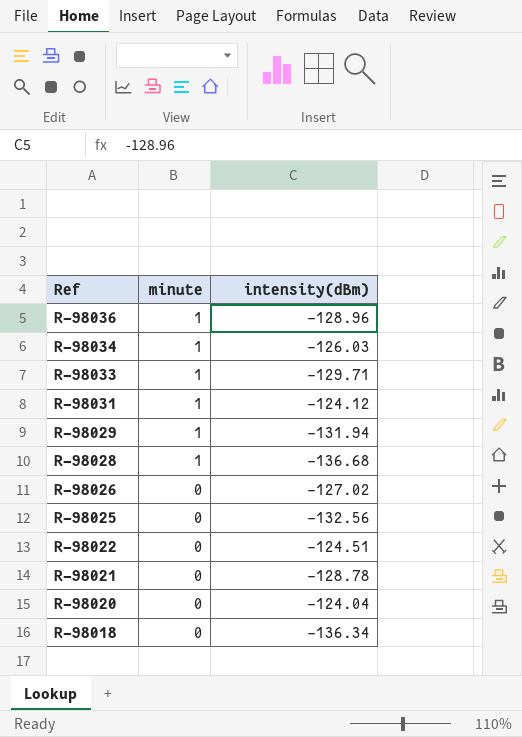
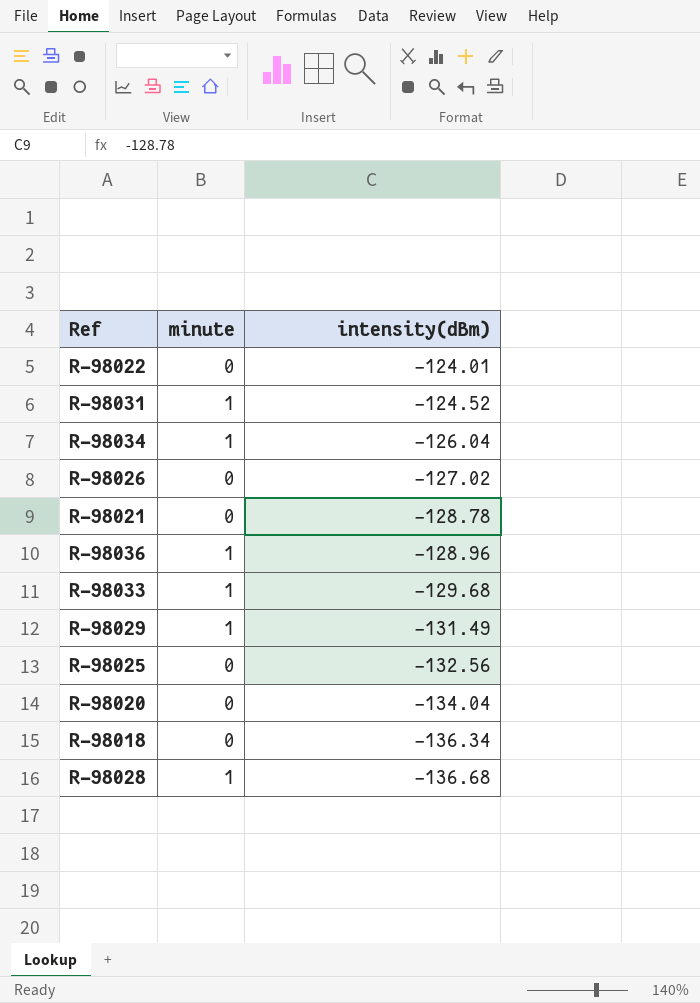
row order: Ref descending -> intensity(dBm) descending
R-98022 | intensity(dBm): -124.51 -> -124.01
R-98031 | intensity(dBm): -124.12 -> -124.52
R-98034 | intensity(dBm): -126.03 -> -126.04
R-98033 | intensity(dBm): -129.71 -> -129.68
R-98029 | intensity(dBm): -131.94 -> -131.49
R-98020 | intensity(dBm): -124.04 -> -134.04

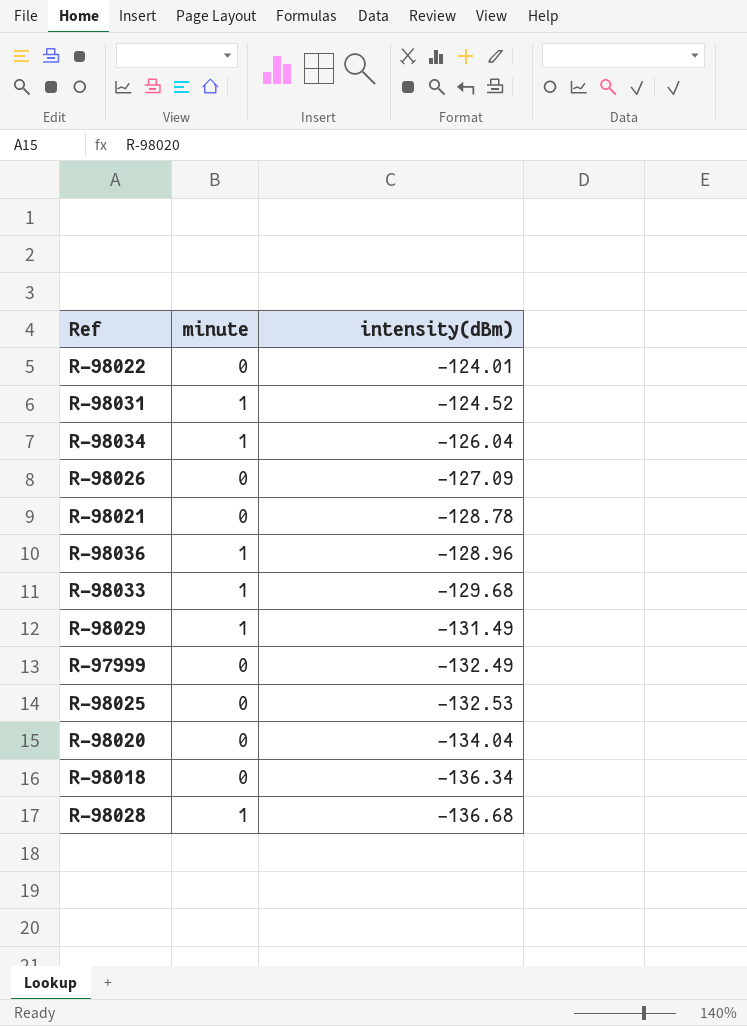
R-98026 | intensity(dBm): -127.02 -> -127.09
row R-97999: none -> 0 | -132.49
R-98025 | intensity(dBm): -132.56 -> -132.53

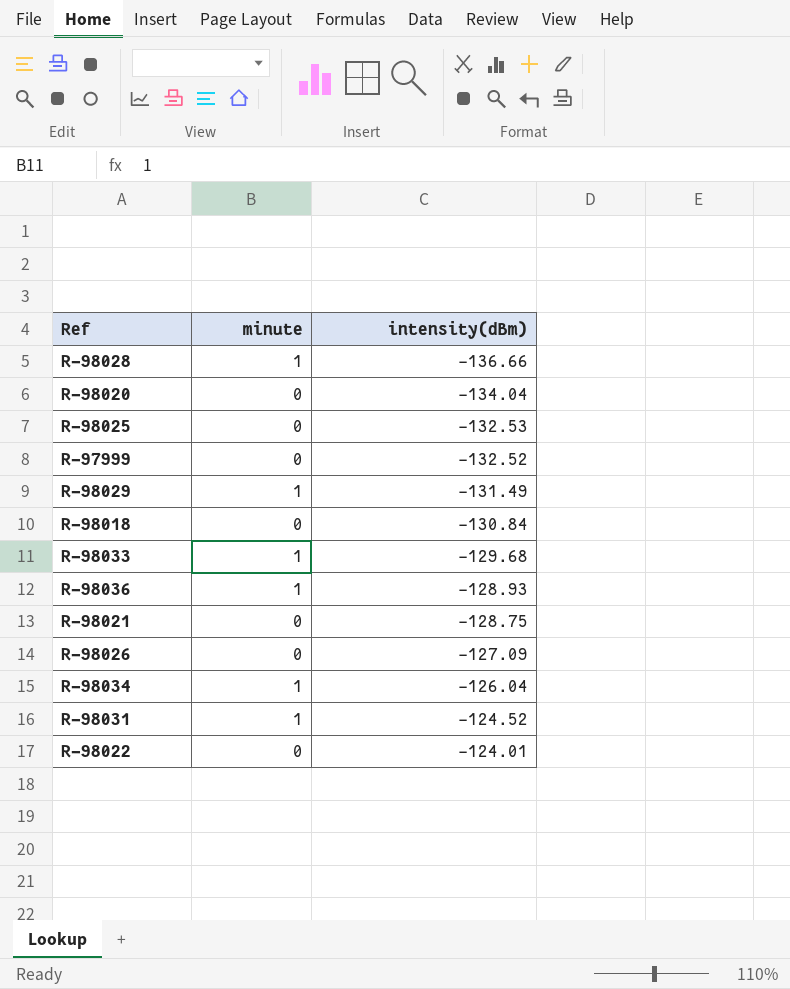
row order: intensity(dBm) descending -> intensity(dBm) ascending
R-98028 | intensity(dBm): -136.68 -> -136.66
R-97999 | intensity(dBm): -132.49 -> -132.52
R-98018 | intensity(dBm): -136.34 -> -130.84
R-98036 | intensity(dBm): -128.96 -> -128.93
R-98021 | intensity(dBm): -128.78 -> -128.75

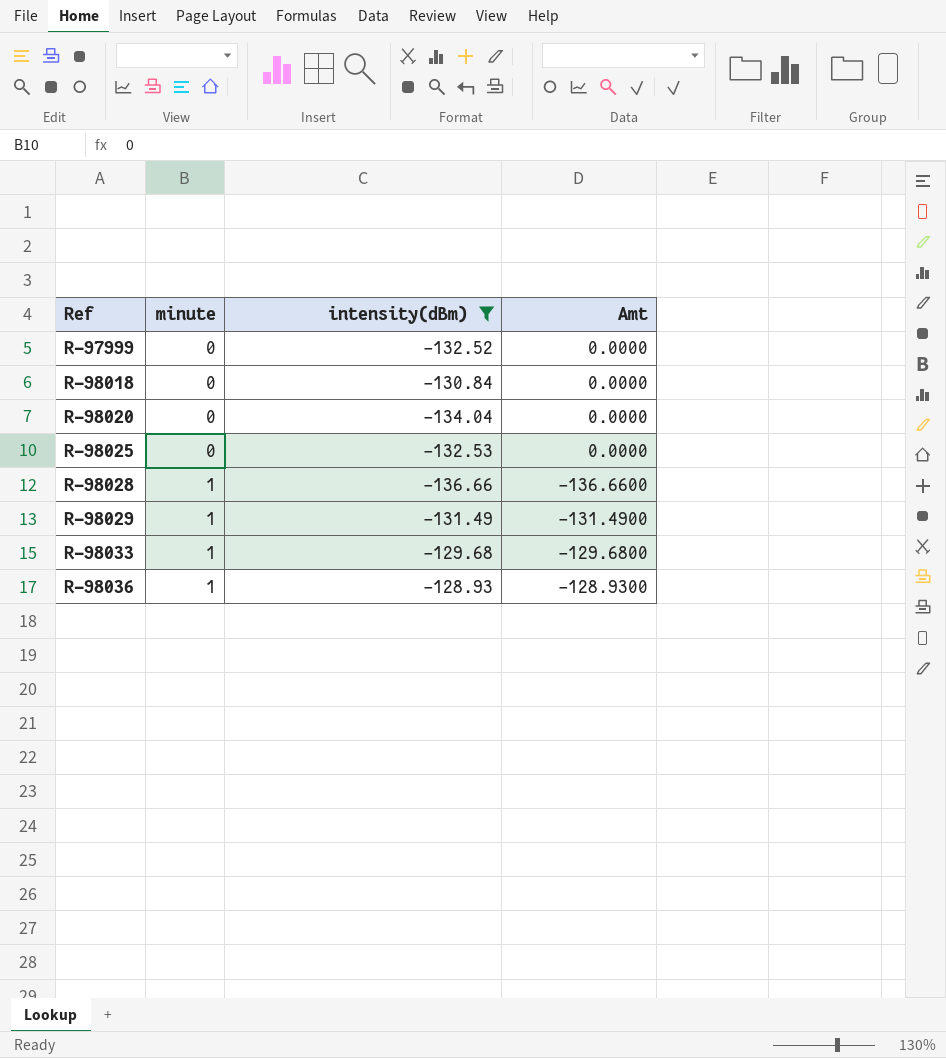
filter: none -> intensity(dBm) <= -128.93
row order: intensity(dBm) ascending -> Ref ascending
column Amt | formula: none -> [minute] * [intensity(dBm)]

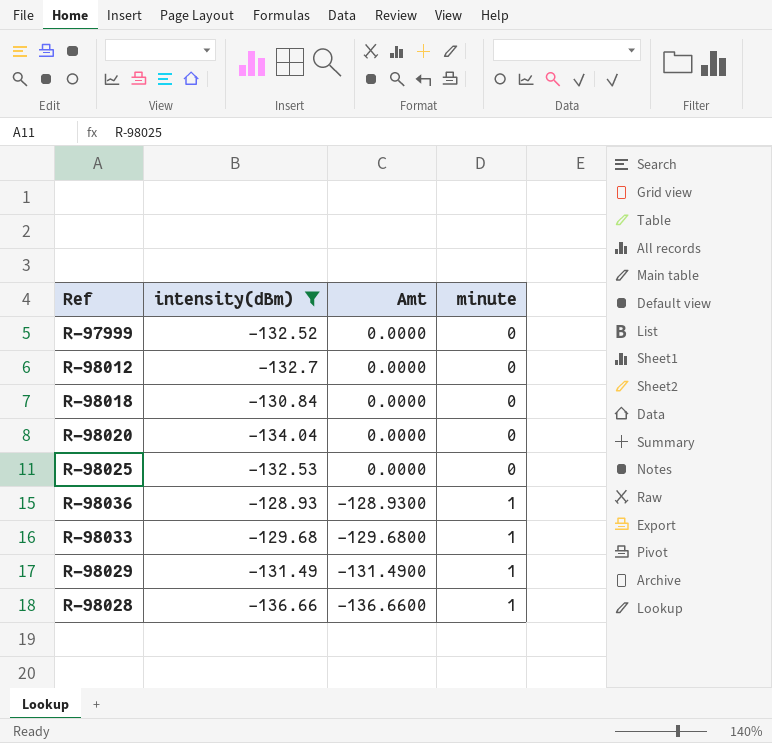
row order: Ref ascending -> Amt descending
column minute | position: 2 -> 4
row R-98012: none -> -132.7 | 0.0000 | 0

